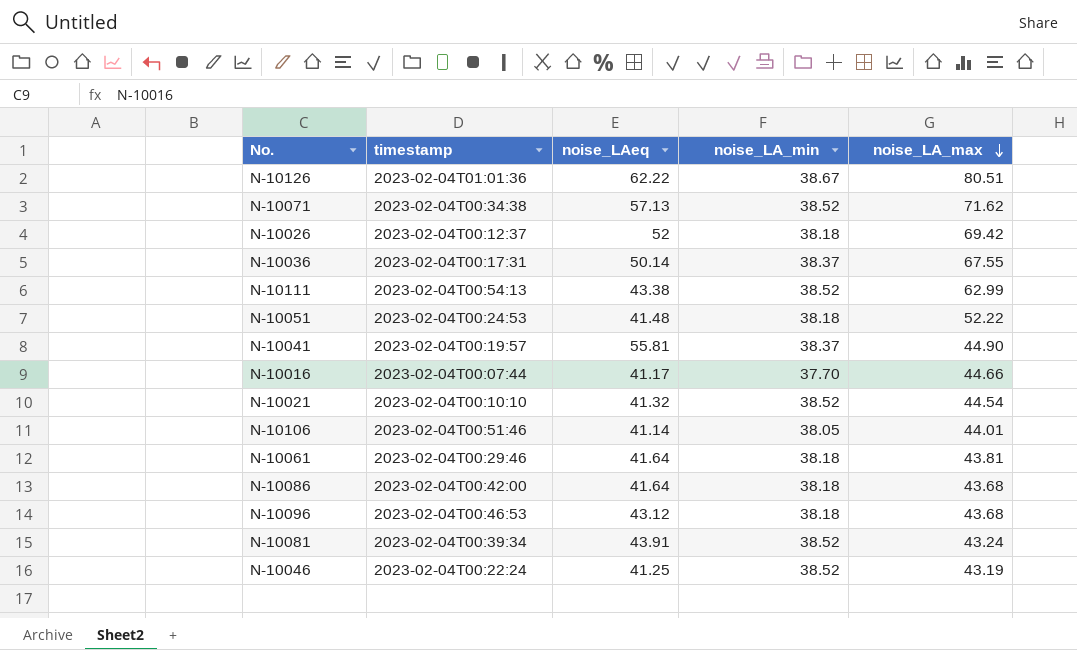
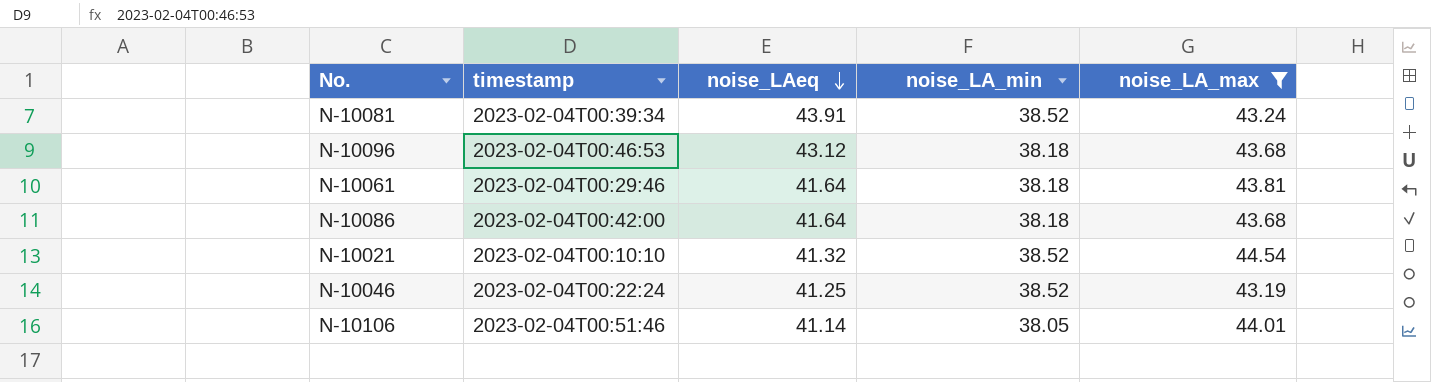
filter: none -> noise_LA_max <= 44.54
row order: noise_LA_max descending -> noise_LAeq descending

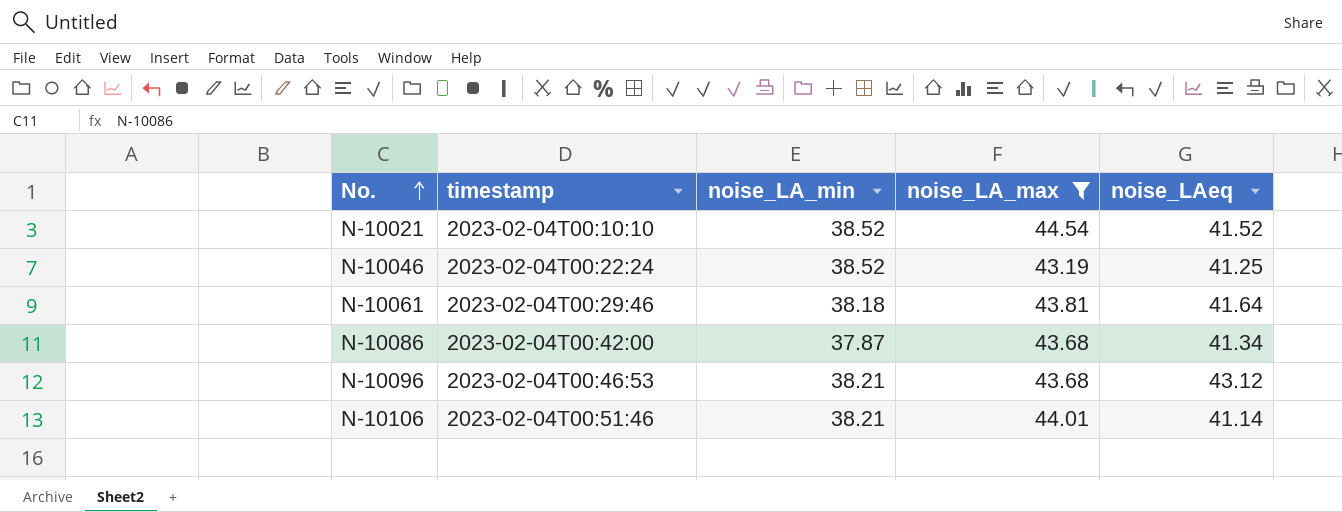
row order: noise_LAeq descending -> No. ascending
column noise_LAeq | position: 3 -> 5
row N-10081: 2023-02-04T00:39:34 | 43.91 | 38.52 | 43.24 -> none
N-10021 | noise_LAeq: 41.32 -> 41.52
N-10086 | noise_LA_min: 38.18 -> 37.87
N-10086 | noise_LAeq: 41.64 -> 41.34
N-10096 | noise_LA_min: 38.18 -> 38.21
N-10106 | noise_LA_min: 38.05 -> 38.21

